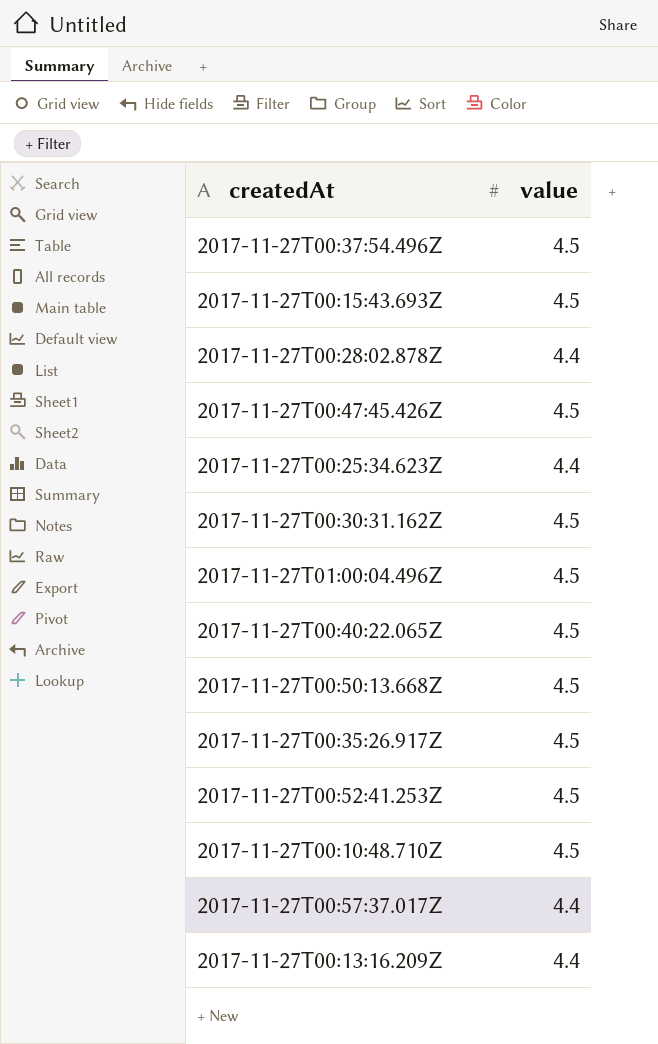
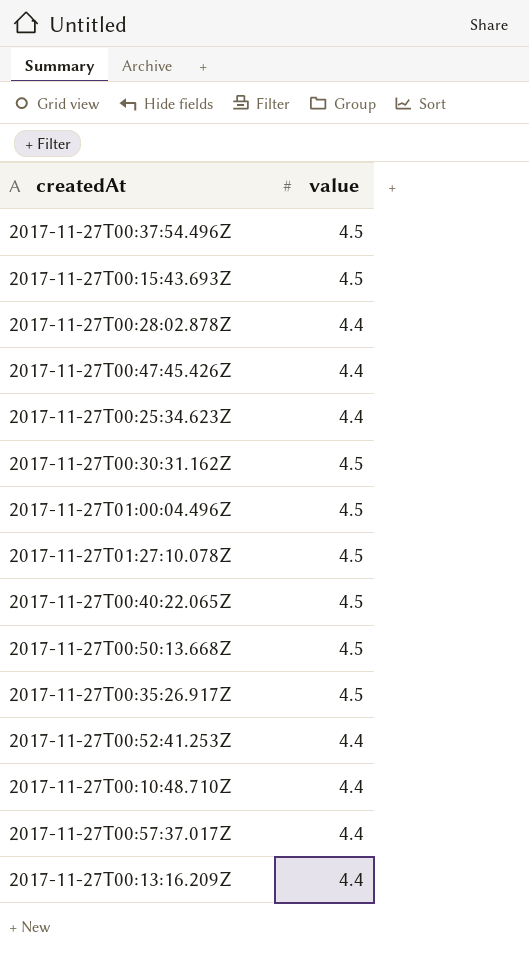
2017-11-27T00:47:45.426Z | value: 4.5 -> 4.4
row 2017-11-27T01:27:10.078Z: none -> 4.5
2017-11-27T00:52:41.253Z | value: 4.5 -> 4.4
2017-11-27T00:10:48.710Z | value: 4.5 -> 4.4

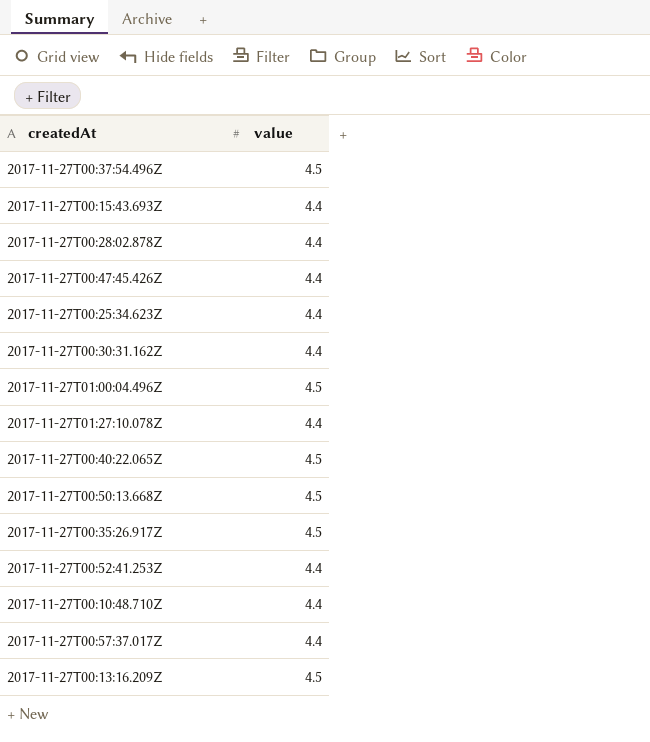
2017-11-27T00:15:43.693Z | value: 4.5 -> 4.4
2017-11-27T00:30:31.162Z | value: 4.5 -> 4.4
2017-11-27T01:27:10.078Z | value: 4.5 -> 4.4
2017-11-27T00:13:16.209Z | value: 4.4 -> 4.5

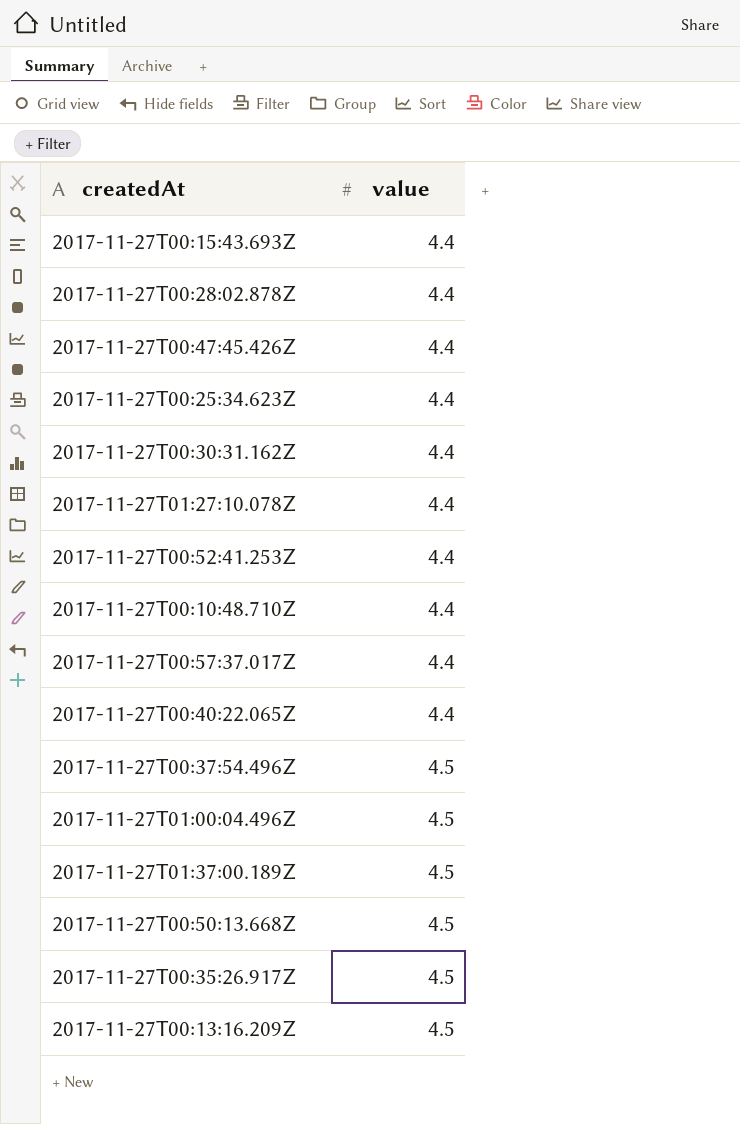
row order: none -> value ascending
2017-11-27T00:40:22.065Z | value: 4.5 -> 4.4
row 2017-11-27T01:37:00.189Z: none -> 4.5

